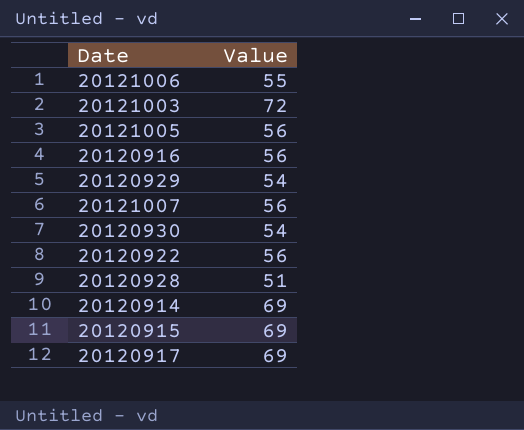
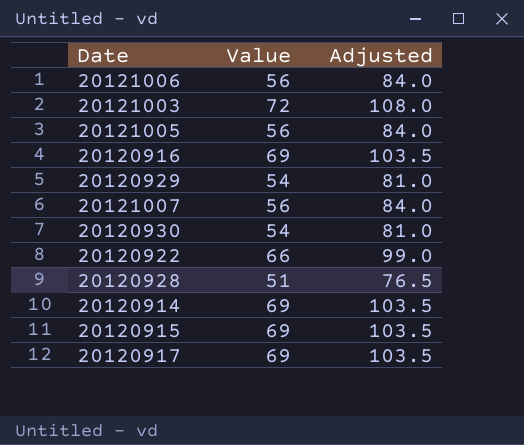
column Adjusted | formula: none -> [Value] * 1.5
20121006 | Value: 55 -> 56
20120916 | Value: 56 -> 69
20120922 | Value: 56 -> 66

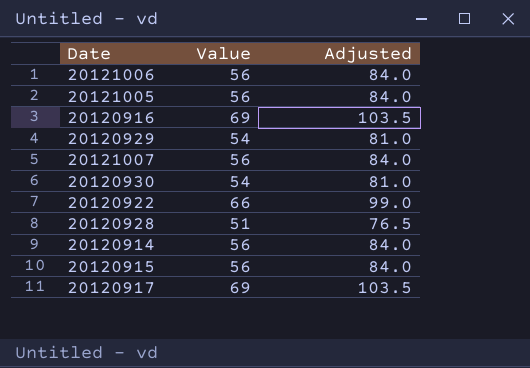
row 20121003: 72 | 108.0 -> none
20120914 | Value: 69 -> 56
20120914 | Adjusted: 103.5 -> 84.0
20120915 | Value: 69 -> 56
20120915 | Adjusted: 103.5 -> 84.0

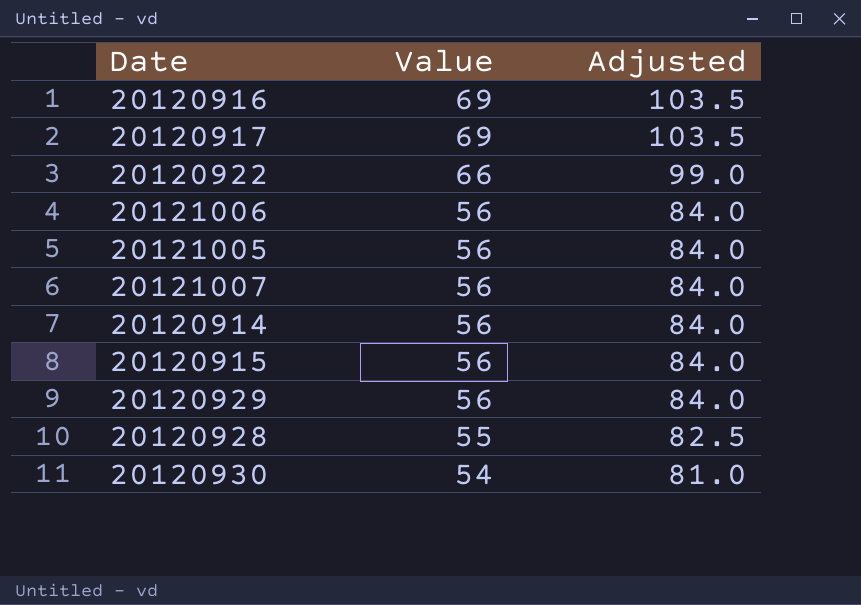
row order: none -> Value descending
20120929 | Value: 54 -> 56
20120929 | Adjusted: 81.0 -> 84.0
20120928 | Value: 51 -> 55
20120928 | Adjusted: 76.5 -> 82.5

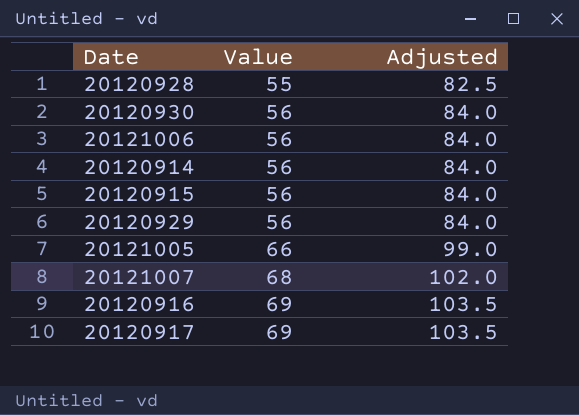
row order: Value descending -> Value ascending
row 20120922: 66 | 99.0 -> none
20120930 | Value: 54 -> 56
20120930 | Adjusted: 81.0 -> 84.0
20121005 | Value: 56 -> 66
20121005 | Adjusted: 84.0 -> 99.0
20121007 | Value: 56 -> 68
20121007 | Adjusted: 84.0 -> 102.0

